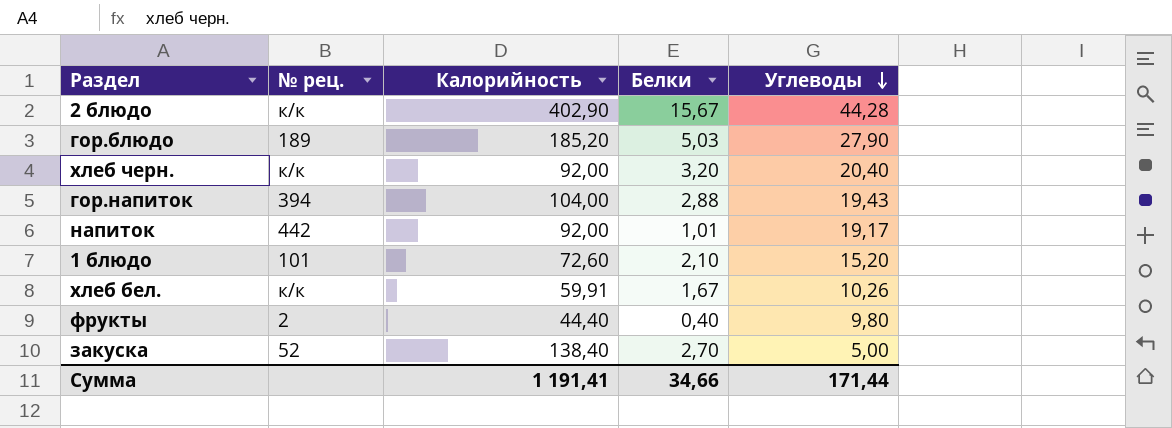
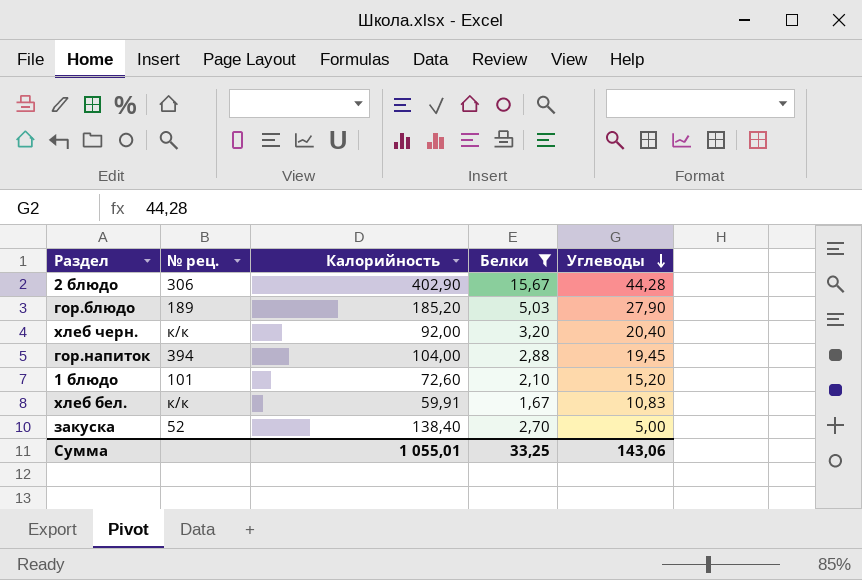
filter: none -> Белки >= 1,67
2 блюдо | № рец.: к/к -> 306
гор.напиток | Углеводы: 19,43 -> 19,45
хлеб бел. | Углеводы: 10,26 -> 10,83
Сумма | Калорийность: 1 191,41 -> 1 055,01
Сумма | Белки: 34,66 -> 33,25
Сумма | Углеводы: 171,44 -> 143,06

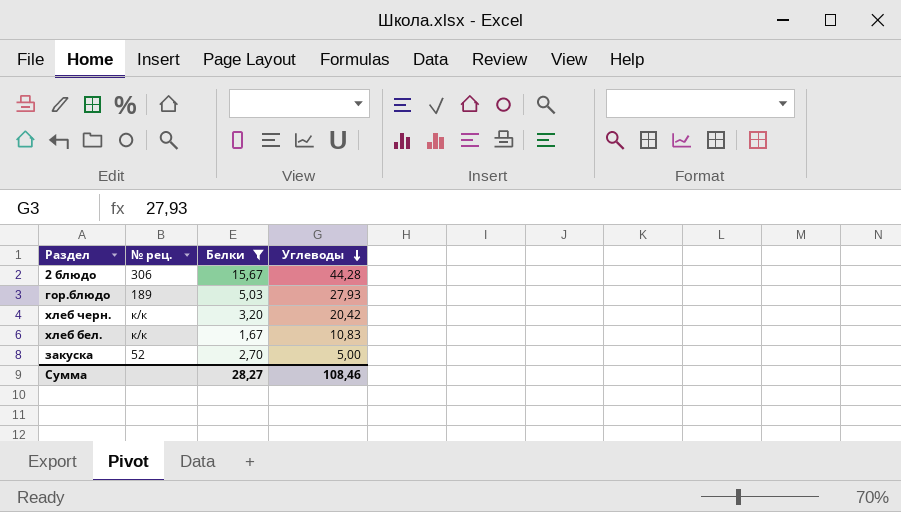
column Калорийность | position: 3 -> none
row гор.напиток: 394 | 104,00 | 2,88 | 19,45 -> none
row 1 блюдо: 101 | 72,60 | 2,10 | 15,20 -> none
гор.блюдо | Углеводы: 27,90 -> 27,93
хлеб черн. | Углеводы: 20,40 -> 20,42
Сумма | Белки: 33,25 -> 28,27
Сумма | Углеводы: 143,06 -> 108,46

